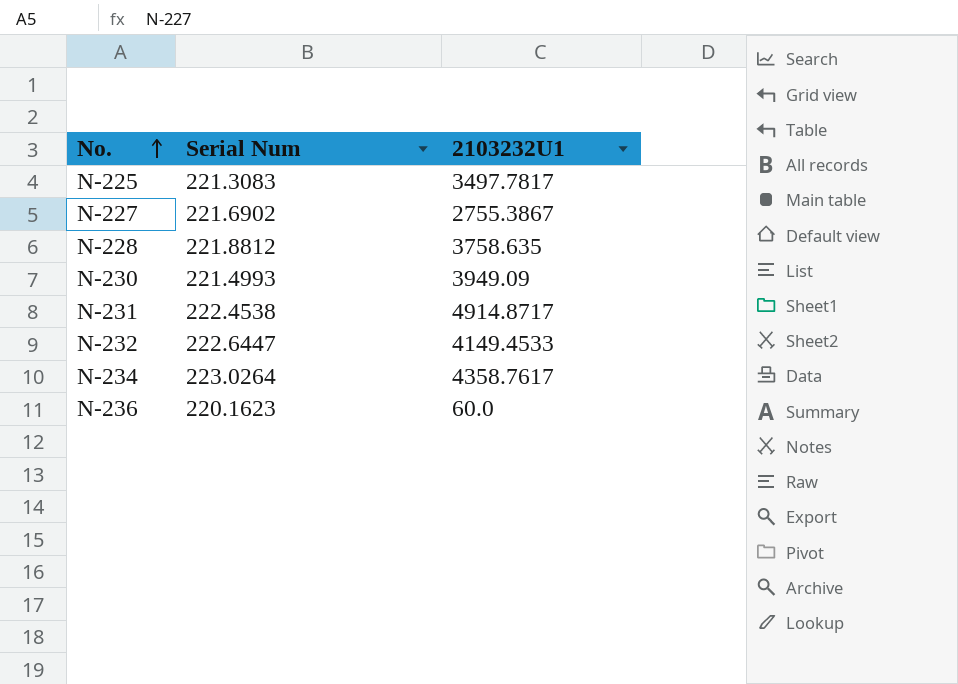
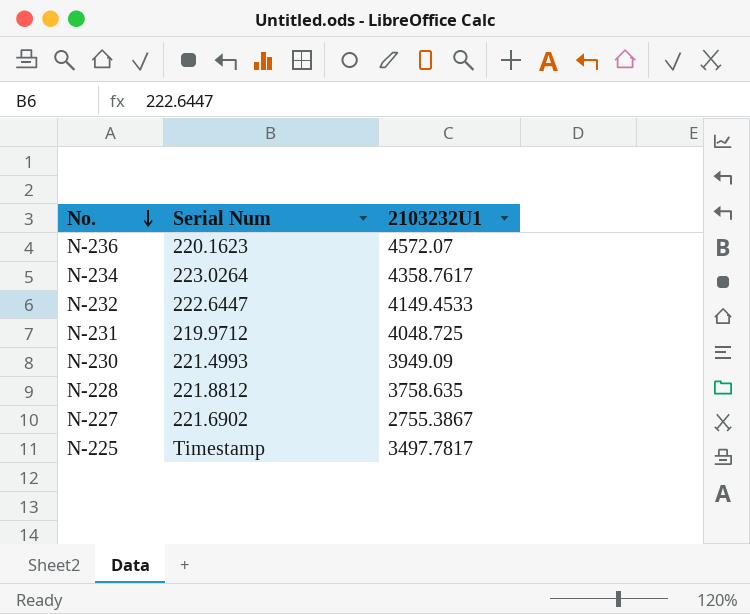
row order: No. ascending -> No. descending
N-236 | 2103232U1: 60.0 -> 4572.07
N-231 | Serial Num: 222.4538 -> 219.9712
N-231 | 2103232U1: 4914.8717 -> 4048.725
N-225 | Serial Num: 221.3083 -> Timestamp

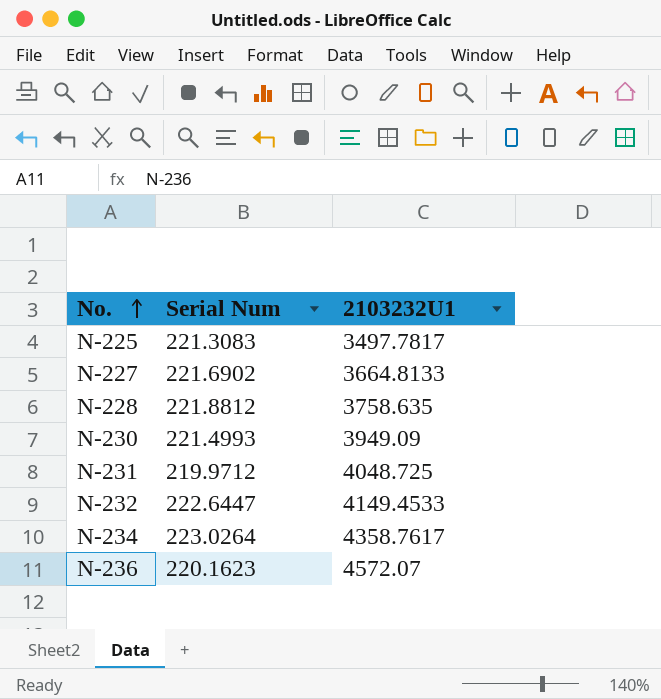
row order: No. descending -> No. ascending
N-225 | Serial Num: Timestamp -> 221.3083
N-227 | 2103232U1: 2755.3867 -> 3664.8133

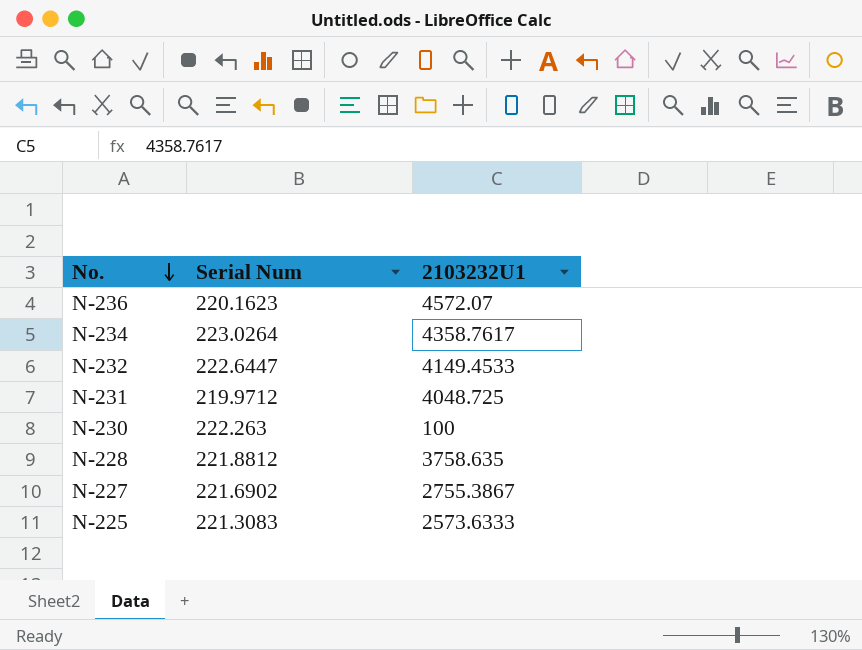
row order: No. ascending -> No. descending
N-230 | Serial Num: 221.4993 -> 222.263
N-230 | 2103232U1: 3949.09 -> 100
N-227 | 2103232U1: 3664.8133 -> 2755.3867
N-225 | 2103232U1: 3497.7817 -> 2573.6333

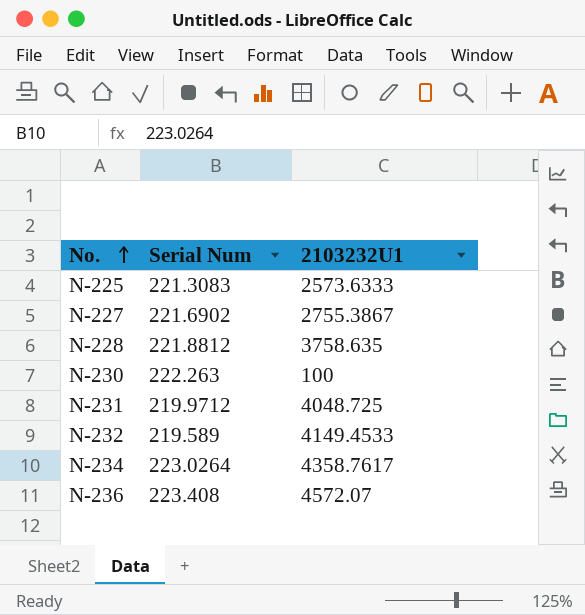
row order: No. descending -> No. ascending
N-232 | Serial Num: 222.6447 -> 219.589
N-236 | Serial Num: 220.1623 -> 223.408

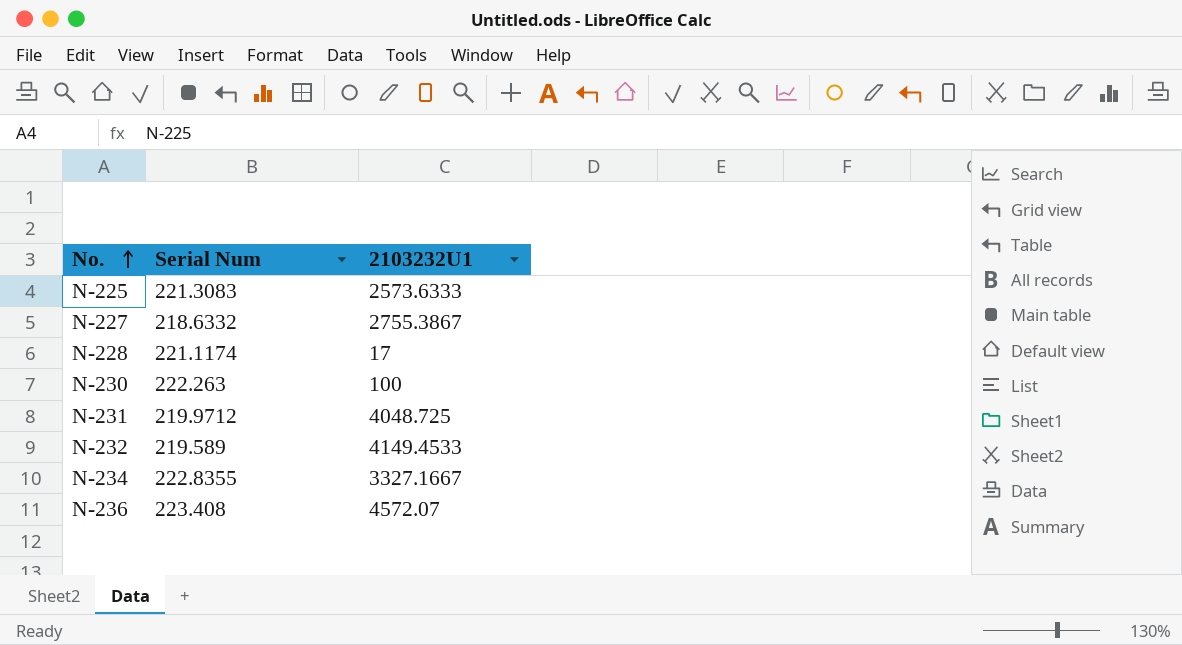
N-227 | Serial Num: 221.6902 -> 218.6332
N-228 | Serial Num: 221.8812 -> 221.1174
N-228 | 2103232U1: 3758.635 -> 17
N-234 | Serial Num: 223.0264 -> 222.8355
N-234 | 2103232U1: 4358.7617 -> 3327.1667

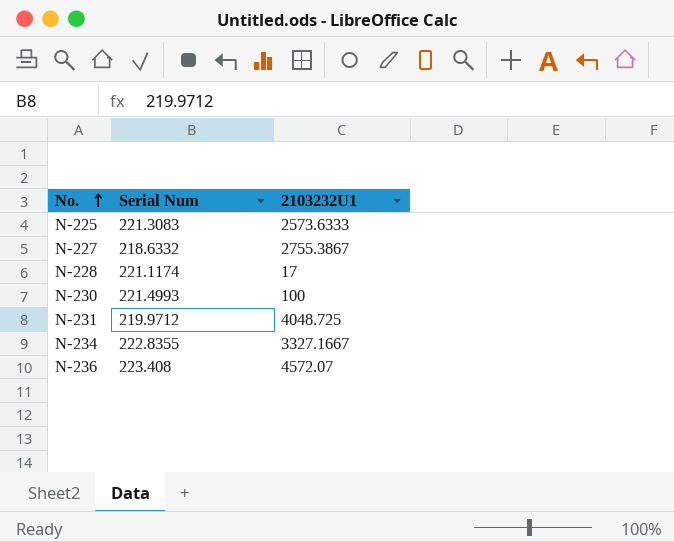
row N-232: 219.589 | 4149.4533 -> none
N-230 | Serial Num: 222.263 -> 221.4993

